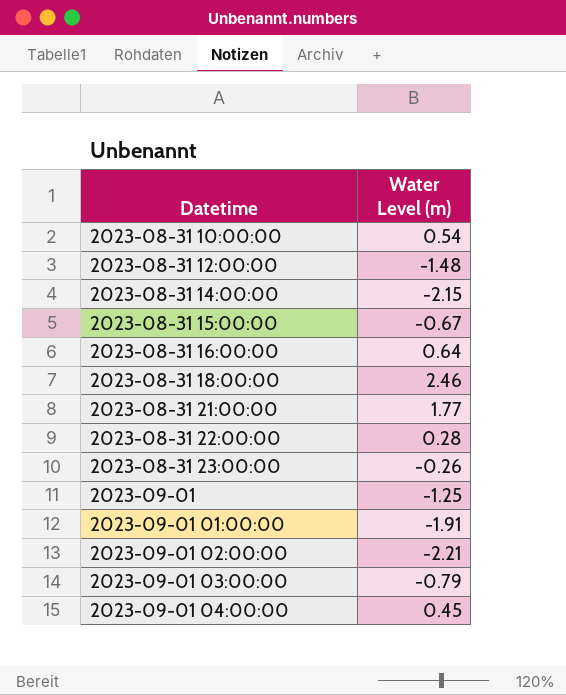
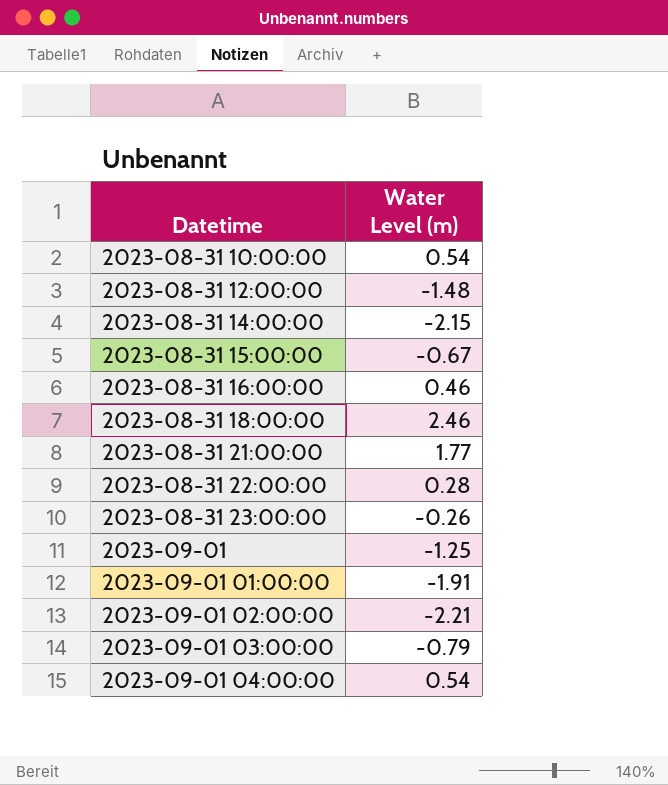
2023-08-31 16:00:00 | Water Level (m): 0.64 -> 0.46
2023-09-01 04:00:00 | Water Level (m): 0.45 -> 0.54

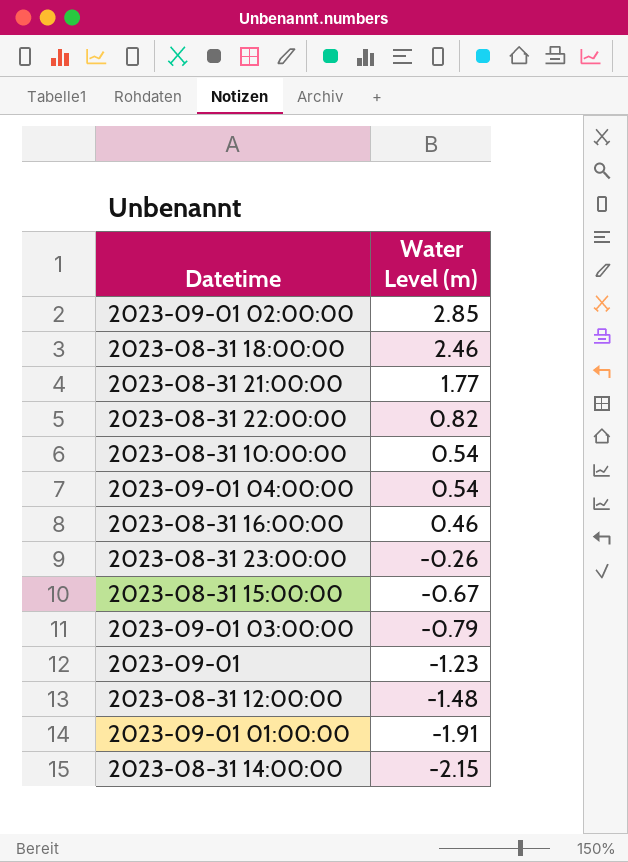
row order: Datetime ascending -> Water Level (m) descending
2023-09-01 02:00:00 | Water Level (m): -2.21 -> 2.85
2023-08-31 22:00:00 | Water Level (m): 0.28 -> 0.82
2023-09-01 | Water Level (m): -1.25 -> -1.23

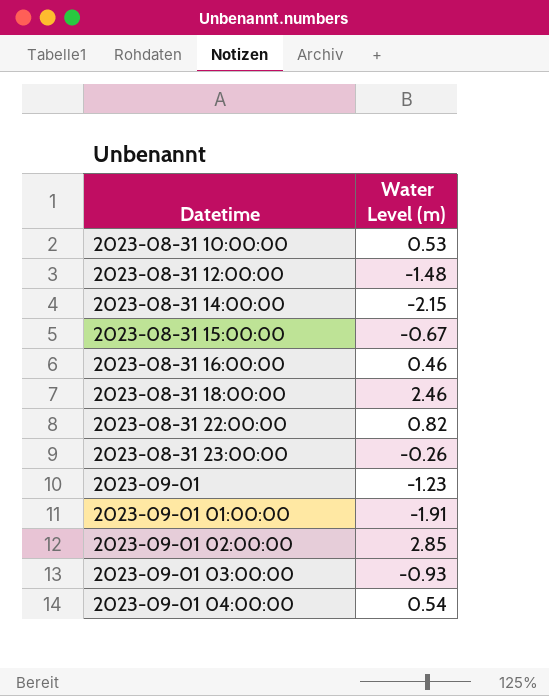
row order: Water Level (m) descending -> Datetime ascending
row 2023-08-31 21:00:00: 1.77 -> none
2023-08-31 10:00:00 | Water Level (m): 0.54 -> 0.53
2023-09-01 03:00:00 | Water Level (m): -0.79 -> -0.93

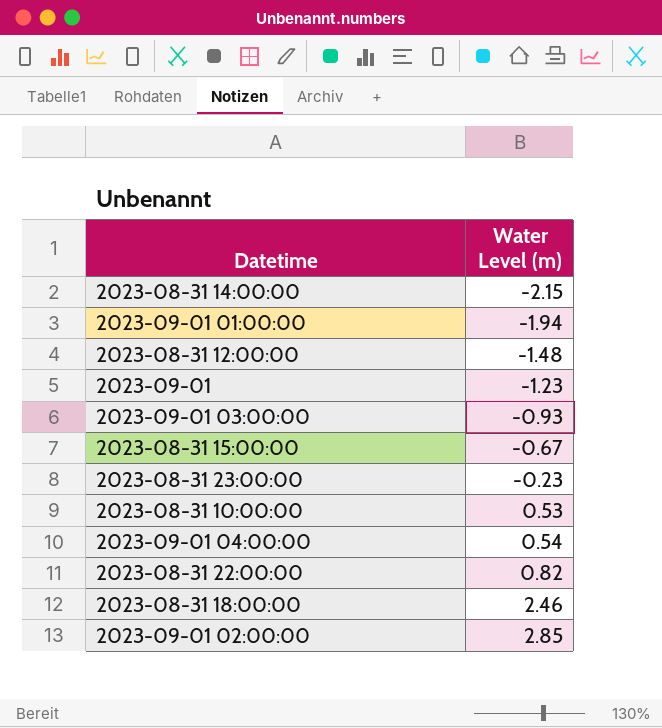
row order: Datetime ascending -> Water Level (m) ascending
row 2023-08-31 16:00:00: 0.46 -> none
2023-09-01 01:00:00 | Water Level (m): -1.91 -> -1.94
2023-08-31 23:00:00 | Water Level (m): -0.26 -> -0.23

